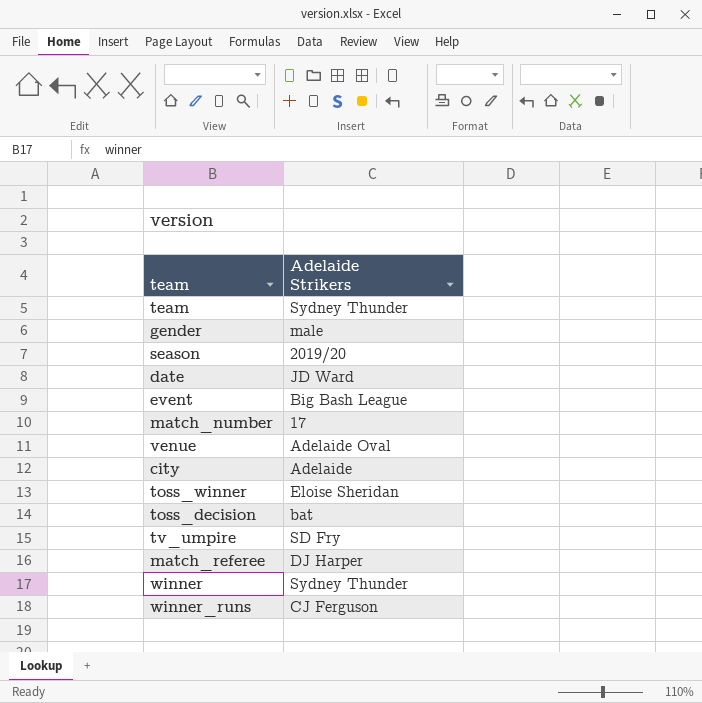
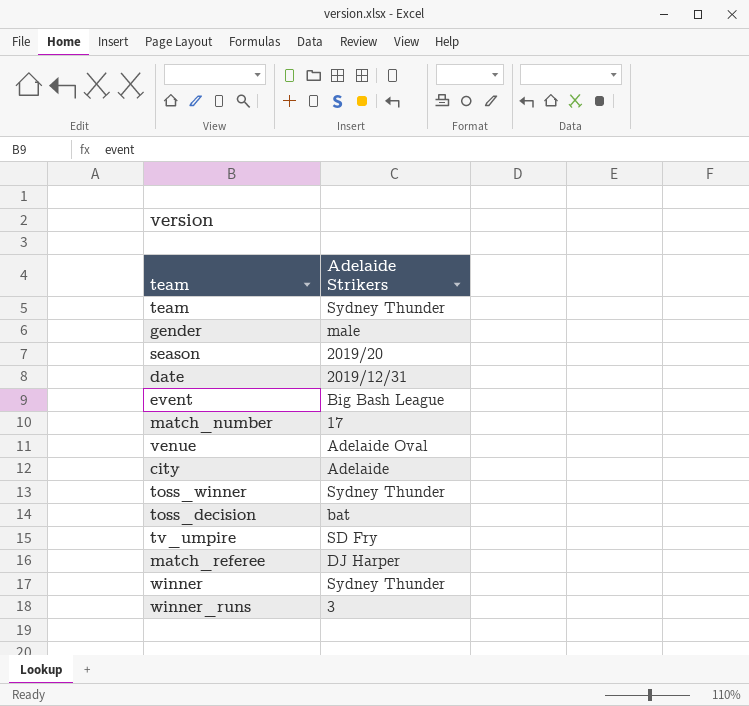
date | Adelaide Strikers: JD Ward -> 2019/12/31
toss_winner | Adelaide Strikers: Eloise Sheridan -> Sydney Thunder
winner_runs | Adelaide Strikers: CJ Ferguson -> 3

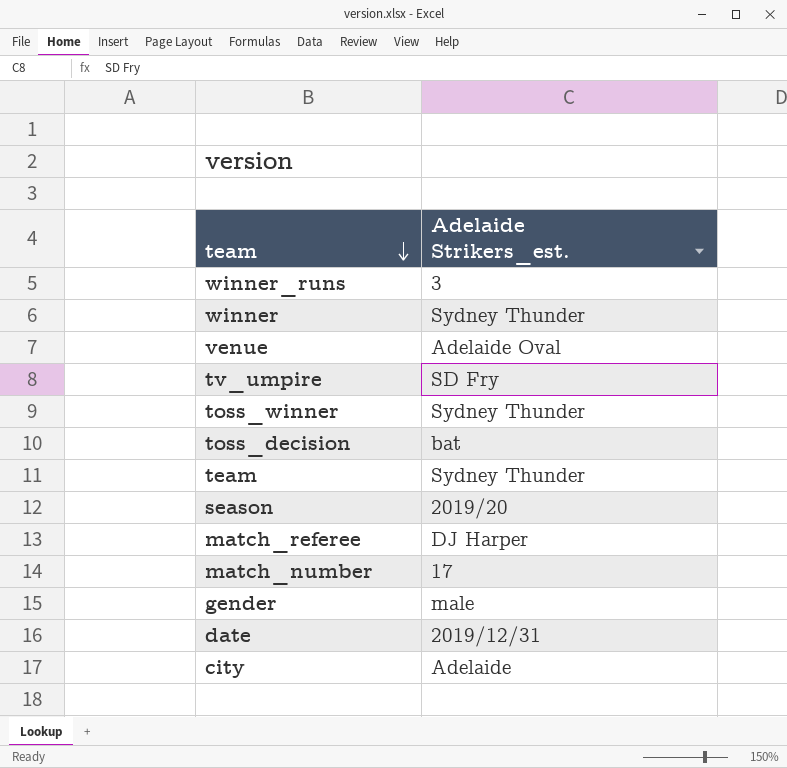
row order: none -> team descending
column name: Adelaide Strikers -> Adelaide Strikers_est.
row event: Big Bash League -> none

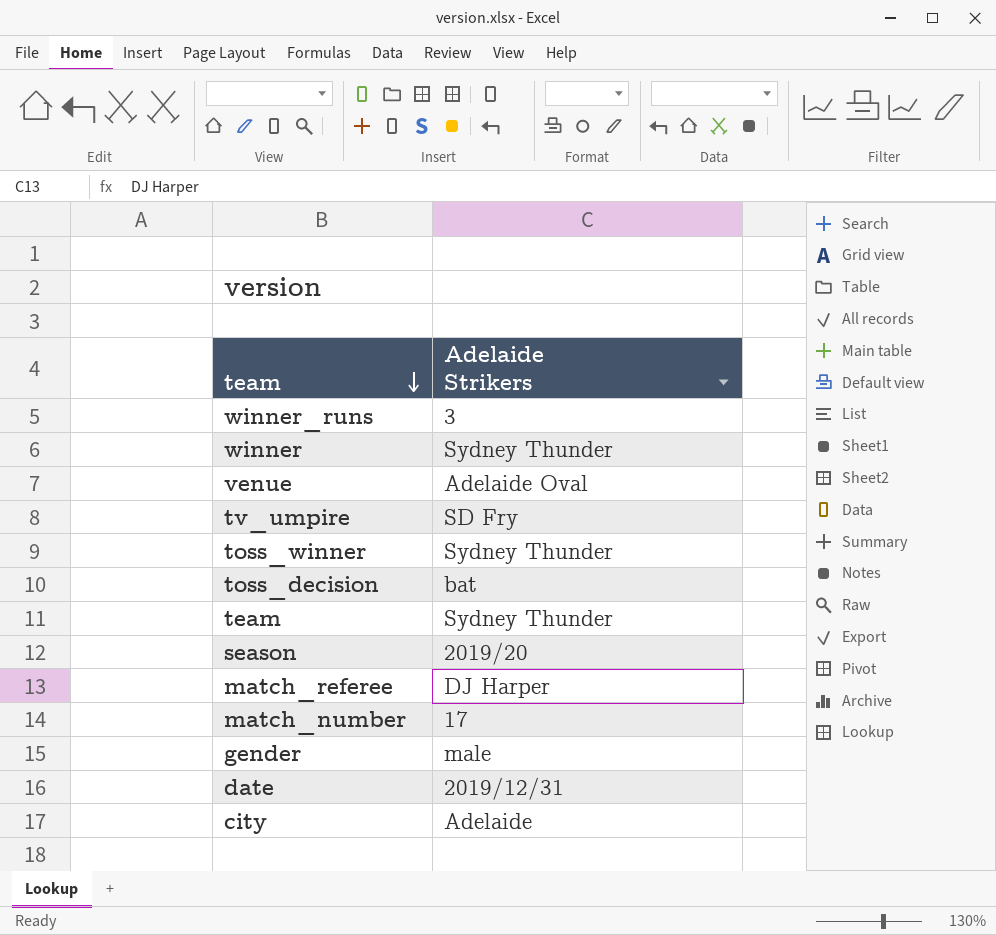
column name: Adelaide Strikers_est. -> Adelaide Strikers

